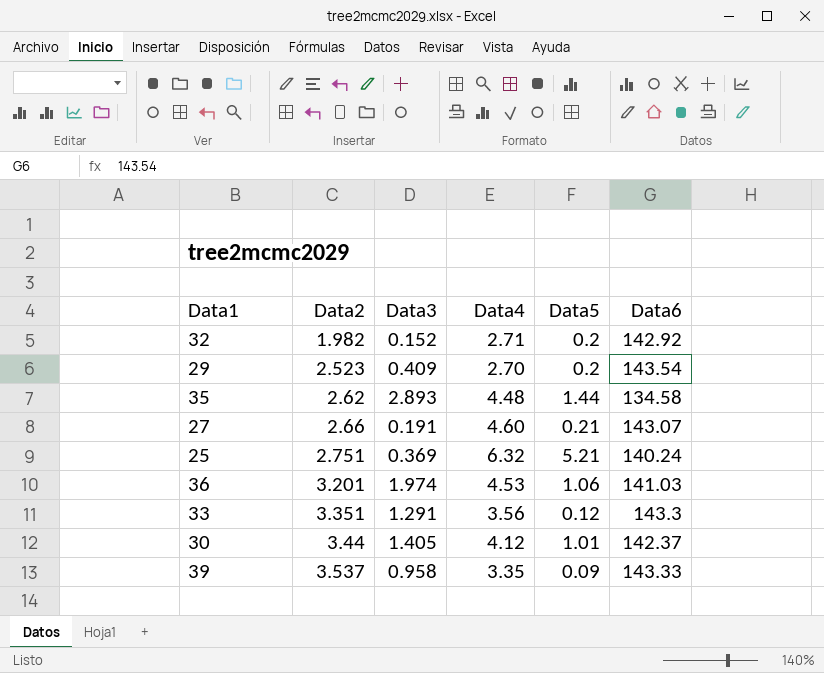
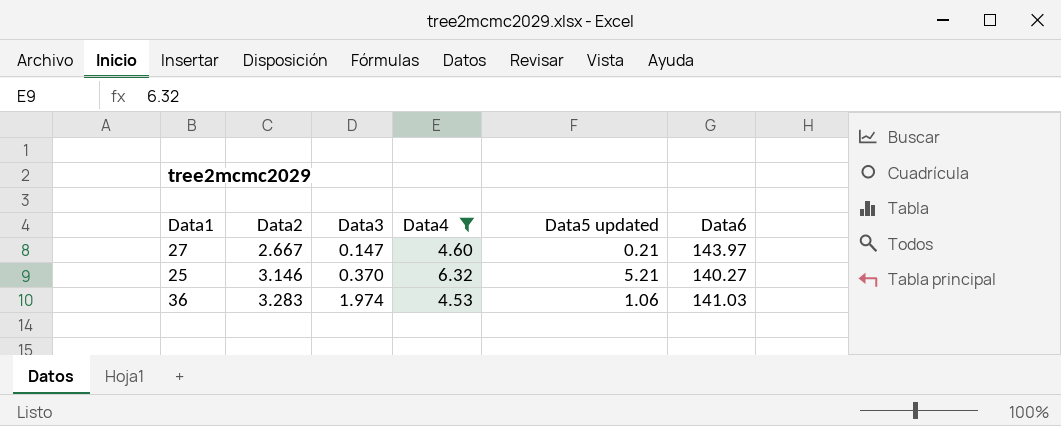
filter: none -> Data4 >= 4.53
column name: Data5 -> Data5 updated
27 | Data2: 2.66 -> 2.667
27 | Data3: 0.191 -> 0.147
27 | Data6: 143.07 -> 143.97
25 | Data2: 2.751 -> 3.146
25 | Data3: 0.369 -> 0.370
25 | Data6: 140.24 -> 140.27
36 | Data2: 3.201 -> 3.283

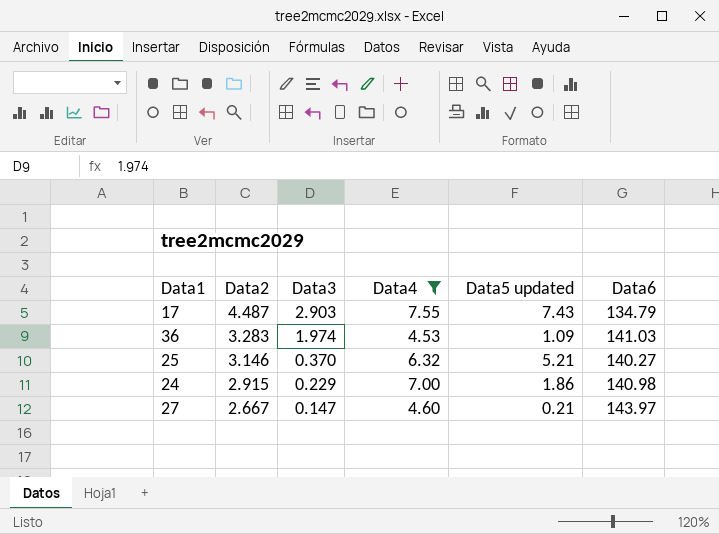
row order: Data2 ascending -> Data2 descending
row 17: none -> 4.487 | 2.903 | 7.55 | 7.43 | 134.79
36 | Data5 updated: 1.06 -> 1.09
row 24: none -> 2.915 | 0.229 | 7.00 | 1.86 | 140.98

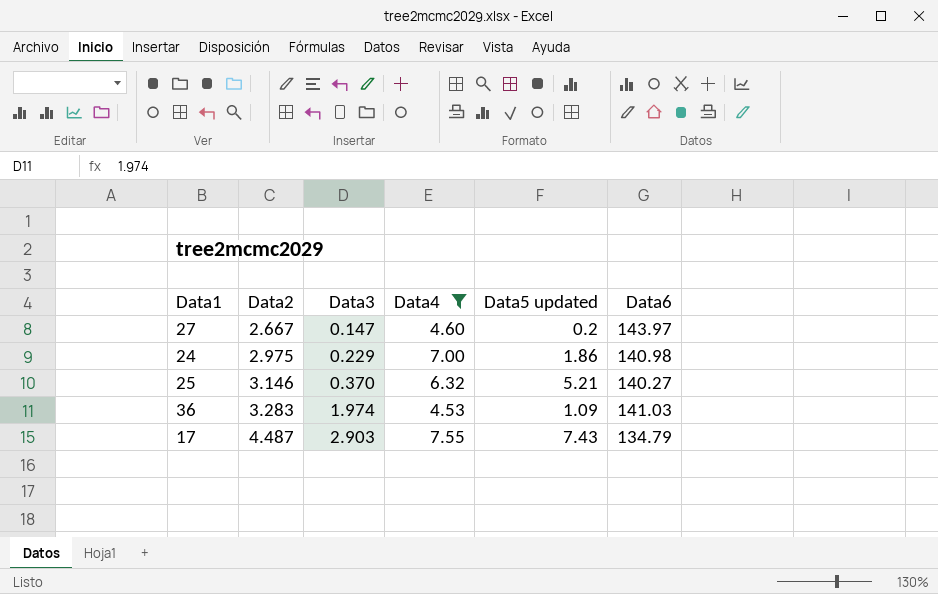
row order: Data2 descending -> Data2 ascending
27 | Data5 updated: 0.21 -> 0.2
24 | Data2: 2.915 -> 2.975

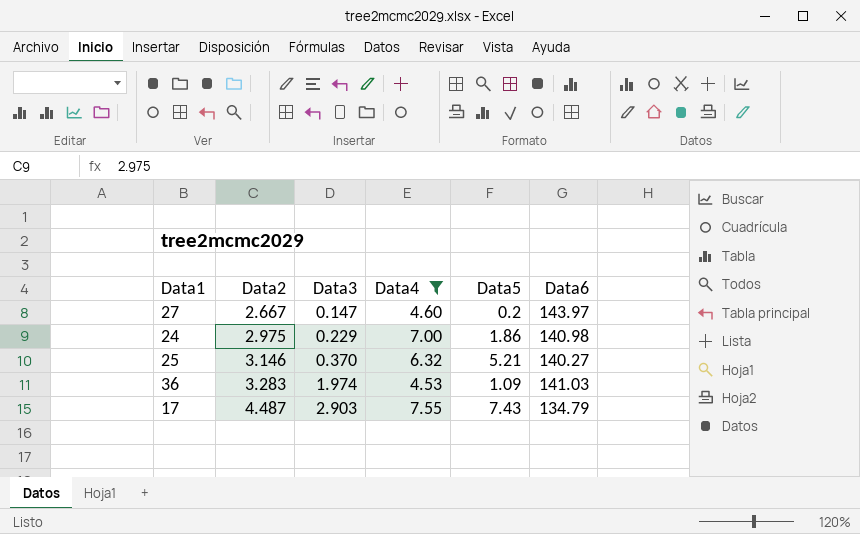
column name: Data5 updated -> Data5

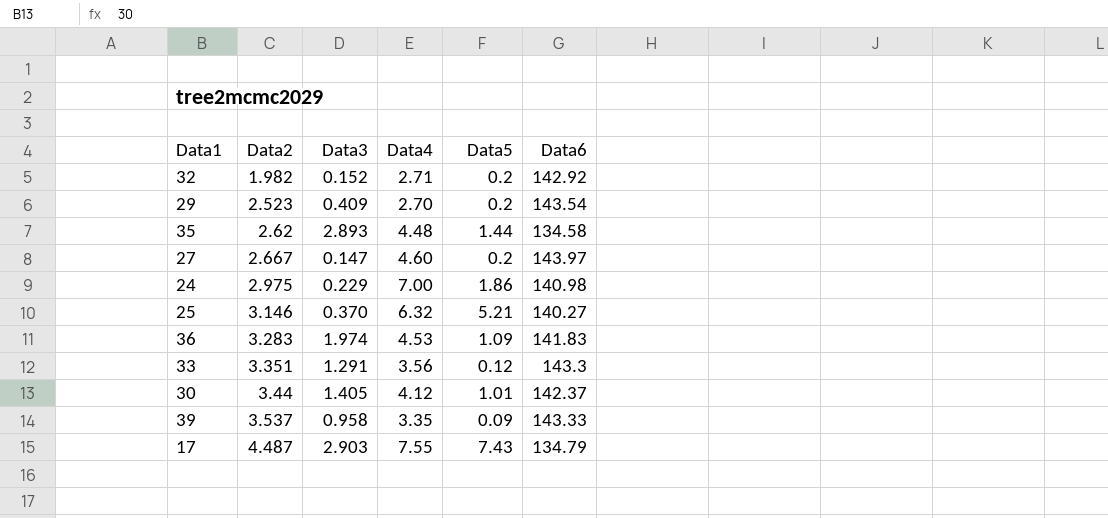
filter: Data4 >= 4.53 -> none
36 | Data6: 141.03 -> 141.83

